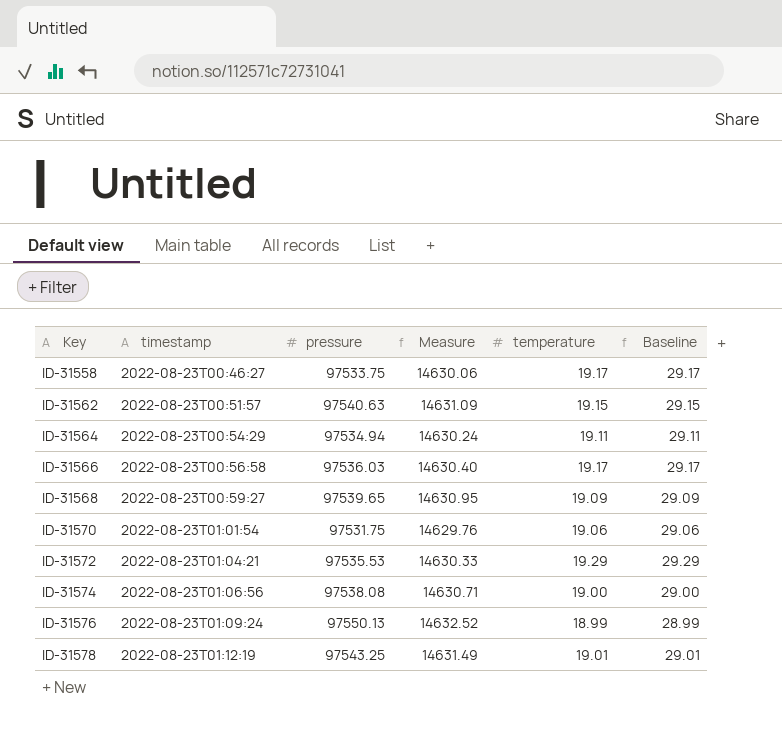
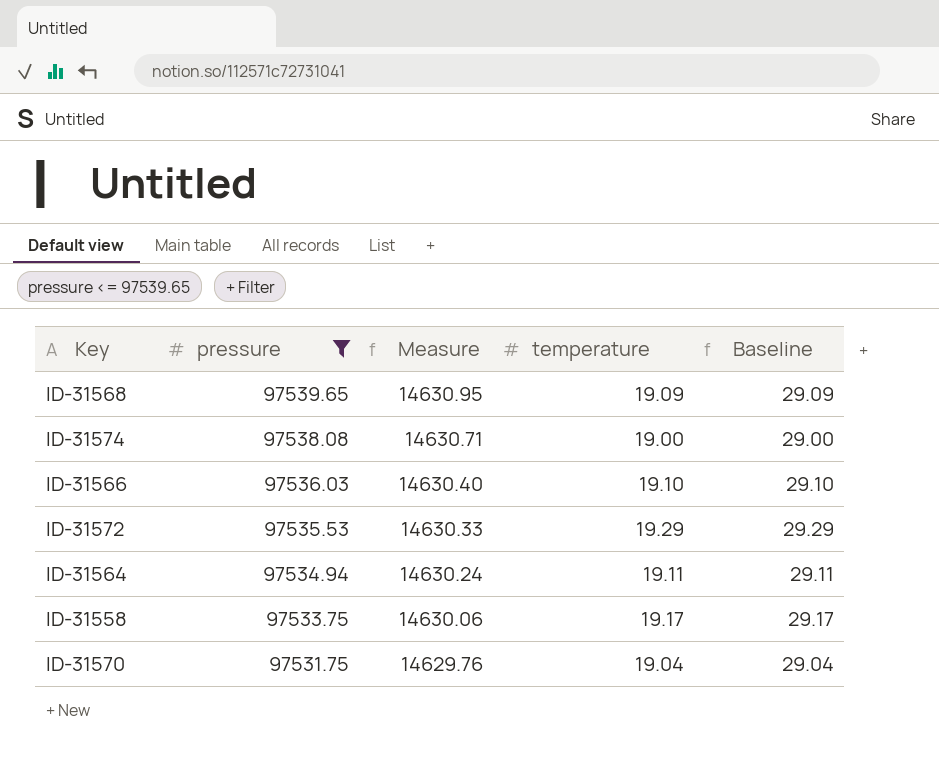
filter: none -> pressure <= 97539.65
row order: Key ascending -> pressure descending
column timestamp | position: 2 -> none
ID-31566 | temperature: 19.17 -> 19.10
ID-31566 | Baseline: 29.17 -> 29.10
ID-31570 | temperature: 19.06 -> 19.04
ID-31570 | Baseline: 29.06 -> 29.04

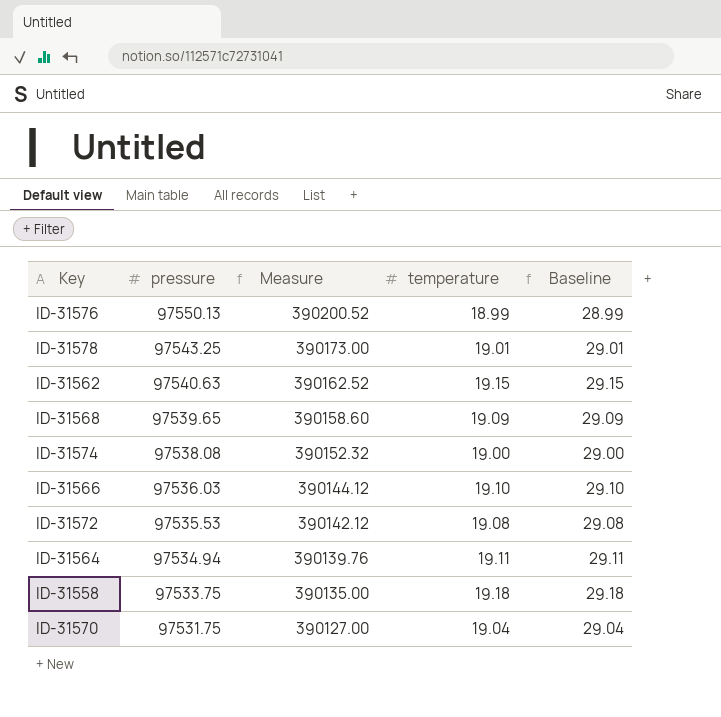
filter: pressure <= 97539.65 -> none
column Measure | formula: [pressure] * 0.15 -> [pressure] * 4
ID-31572 | temperature: 19.29 -> 19.08
ID-31572 | Baseline: 29.29 -> 29.08
ID-31558 | temperature: 19.17 -> 19.18
ID-31558 | Baseline: 29.17 -> 29.18

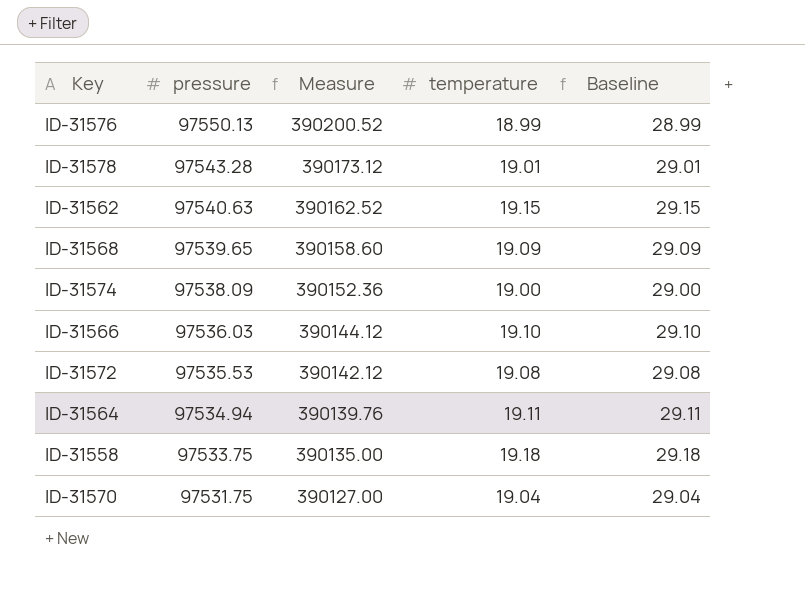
ID-31578 | pressure: 97543.25 -> 97543.28
ID-31578 | Measure: 390173.00 -> 390173.12
ID-31574 | pressure: 97538.08 -> 97538.09
ID-31574 | Measure: 390152.32 -> 390152.36

